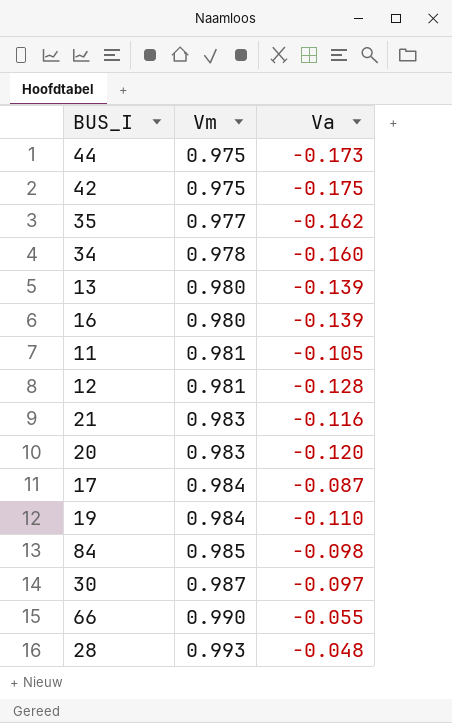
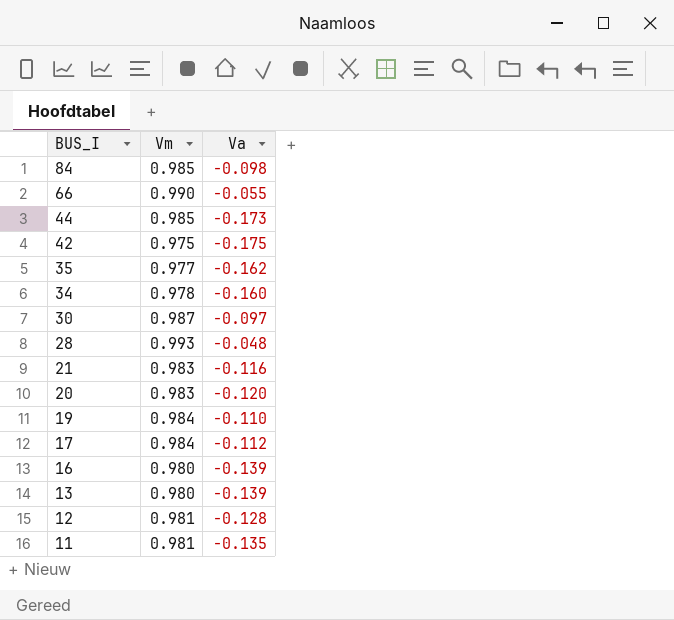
row order: Vm ascending -> BUS_I descending
44 | Vm: 0.975 -> 0.985
17 | Va: -0.087 -> -0.112
11 | Va: -0.105 -> -0.135

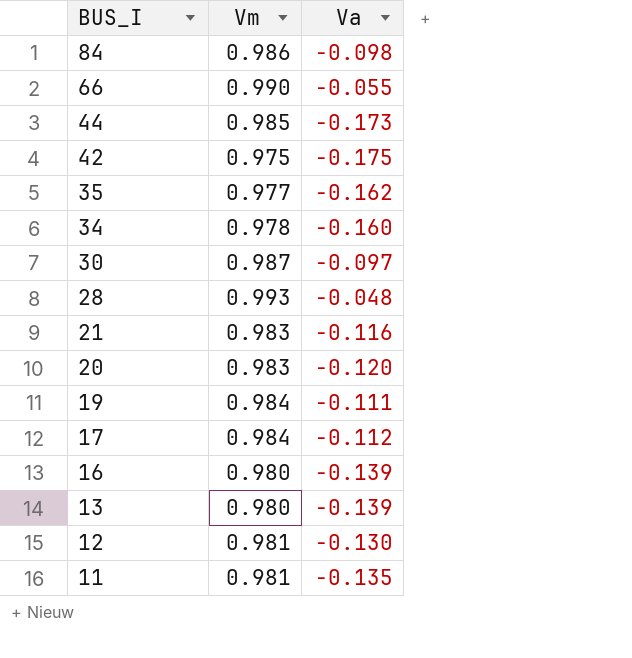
84 | Vm: 0.985 -> 0.986
19 | Va: -0.110 -> -0.111
12 | Va: -0.128 -> -0.130

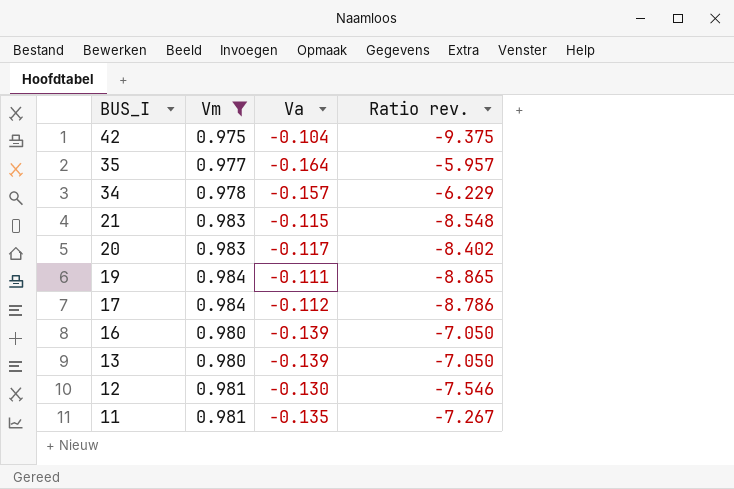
filter: none -> Vm <= 0.984
column Ratio rev. | formula: none -> [Vm] / [Va]
42 | Va: -0.175 -> -0.104
35 | Va: -0.162 -> -0.164
34 | Va: -0.160 -> -0.157
21 | Va: -0.116 -> -0.115
20 | Va: -0.120 -> -0.117

